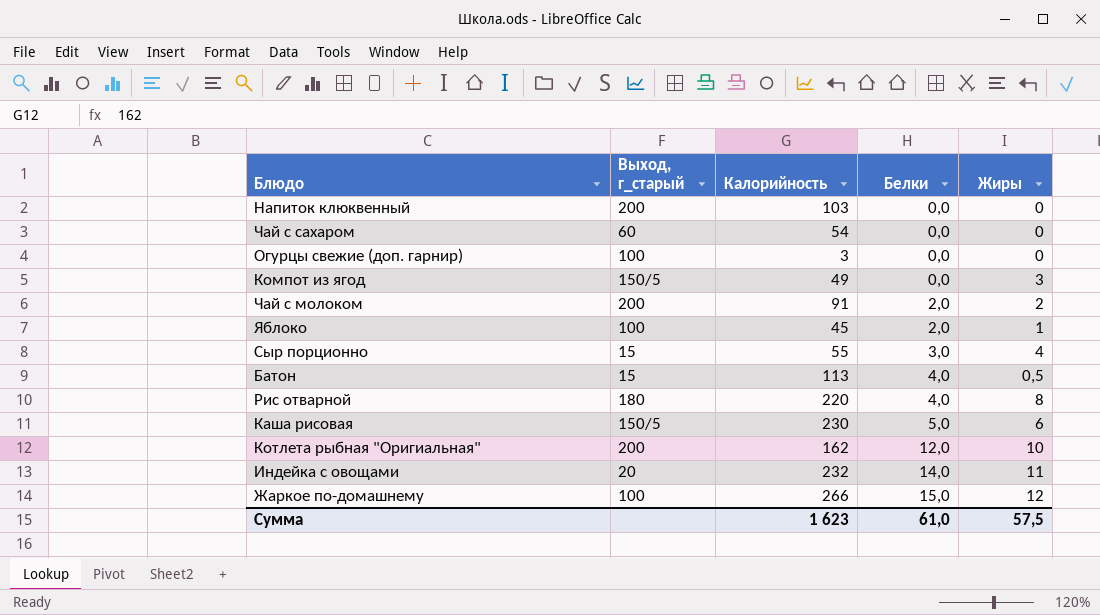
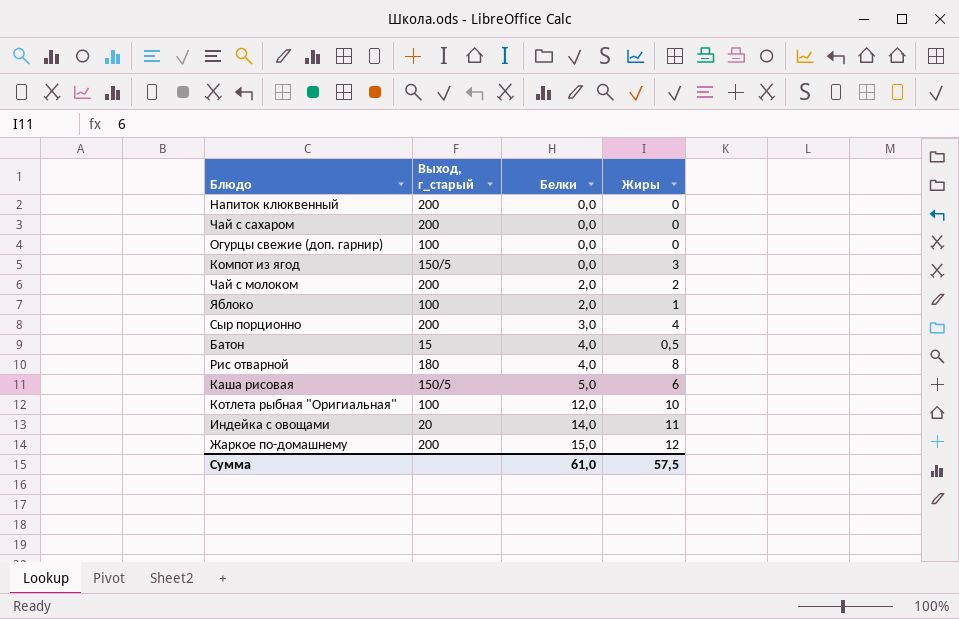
column Калорийность | position: 3 -> none
Чай с сахаром | Выход, г_старый: 60 -> 200
Сыр порционно | Выход, г_старый: 15 -> 200
Котлета рыбная "Оригиальная" | Выход, г_старый: 200 -> 100
Жаркое по-домашнему | Выход, г_старый: 100 -> 200

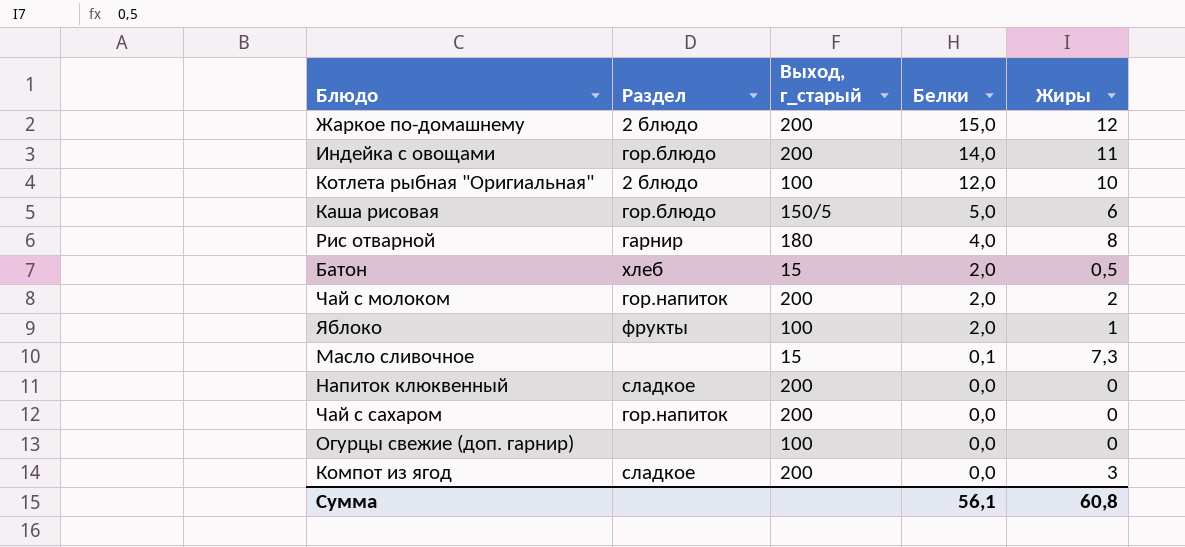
row order: Белки ascending -> Белки descending
column Раздел | position: none -> 2
row Сыр порционно: 200 | 3,0 | 4 -> none
Индейка с овощами | Выход, г_старый: 20 -> 200
Батон | Белки: 4,0 -> 2,0
row Масло сливочное: none -> none | 15 | 0,1 | 7,3
Компот из ягод | Выход, г_старый: 150/5 -> 200
Сумма | Белки: 61,0 -> 56,1
Сумма | Жиры: 57,5 -> 60,8

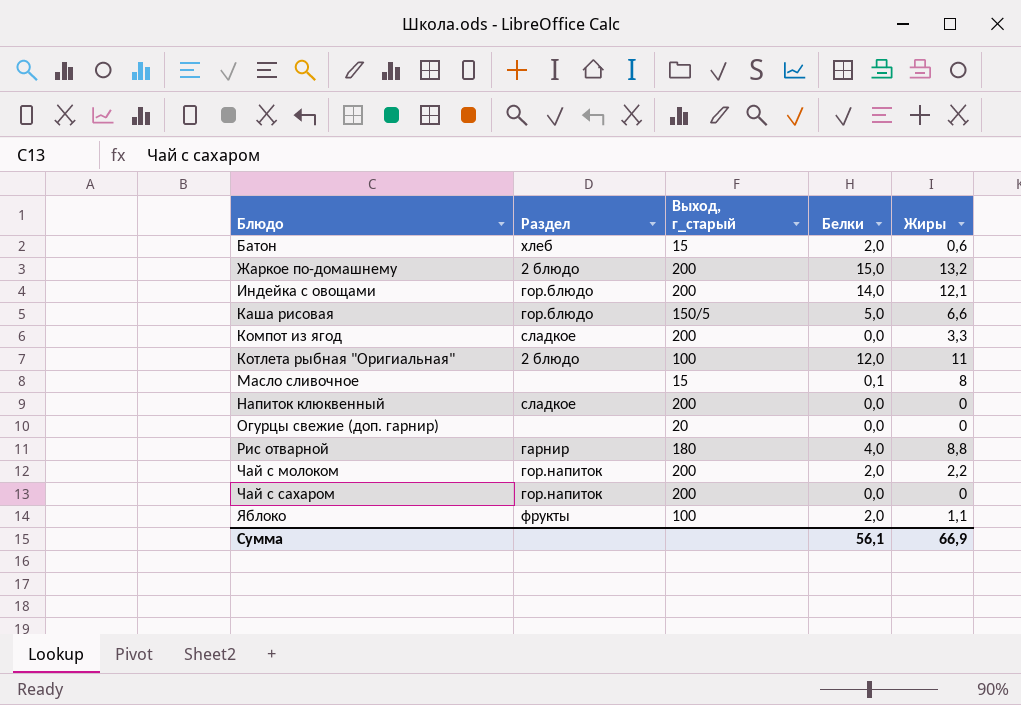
row order: Белки descending -> Блюдо ascending
Батон | Жиры: 0,5 -> 0,6
Жаркое по-домашнему | Жиры: 12 -> 13,2
Индейка с овощами | Жиры: 11 -> 12,1
Каша рисовая | Жиры: 6 -> 6,6
Компот из ягод | Жиры: 3 -> 3,3
Котлета рыбная "Оригиальная" | Жиры: 10 -> 11
Масло сливочное | Жиры: 7,3 -> 8
Огурцы свежие (доп. гарнир) | Выход, г_старый: 100 -> 20
Рис отварной | Жиры: 8 -> 8,8
Чай с молоком | Жиры: 2 -> 2,2
Яблоко | Жиры: 1 -> 1,1
Сумма | Жиры: 60,8 -> 66,9

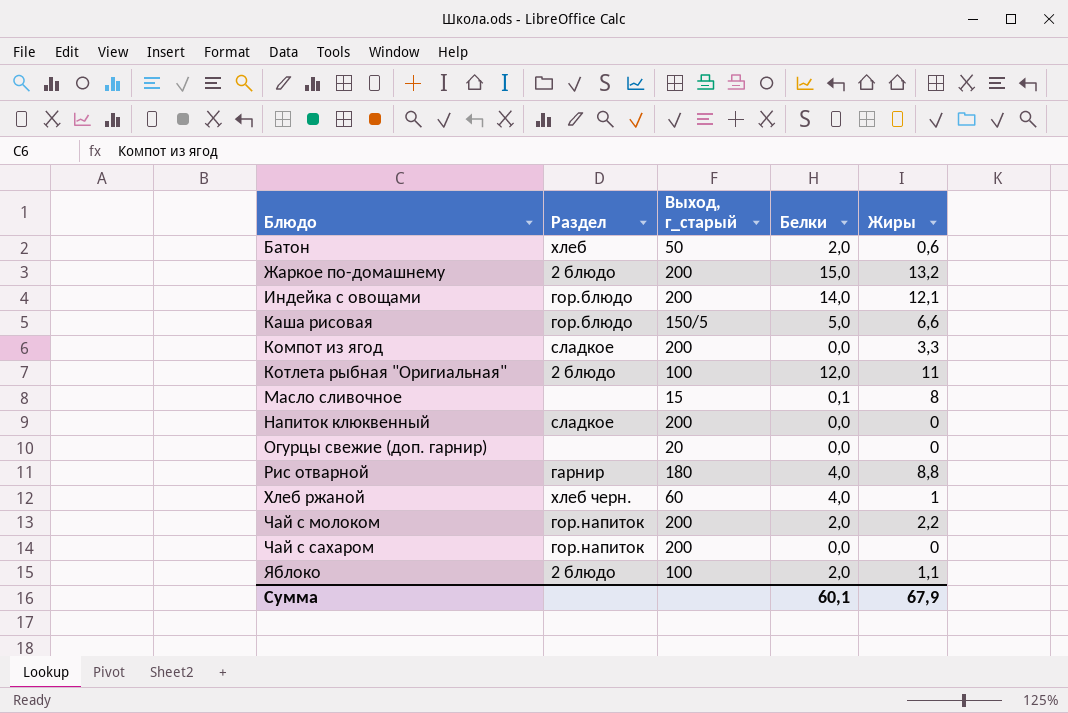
Батон | Выход, г_старый: 15 -> 50
row Хлеб ржаной: none -> хлеб черн. | 60 | 4,0 | 1
Яблоко | Раздел: фрукты -> 2 блюдо
Сумма | Белки: 56,1 -> 60,1
Сумма | Жиры: 66,9 -> 67,9

